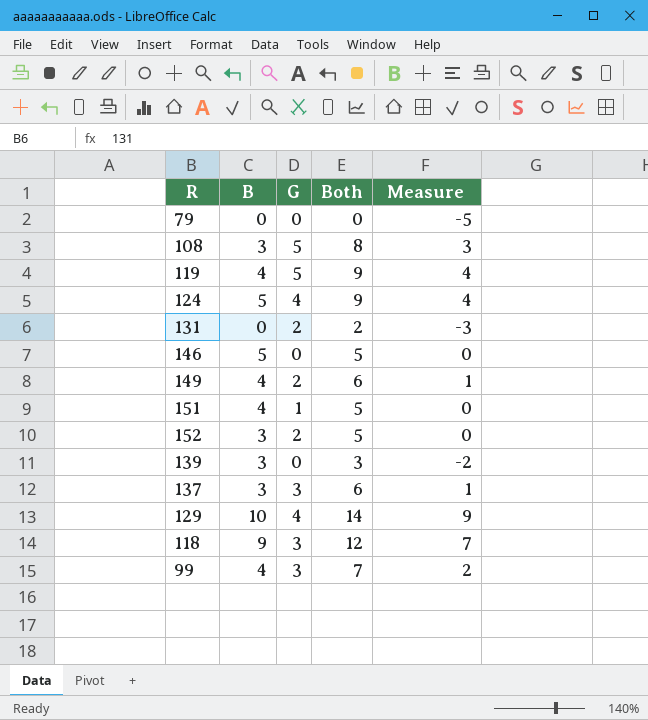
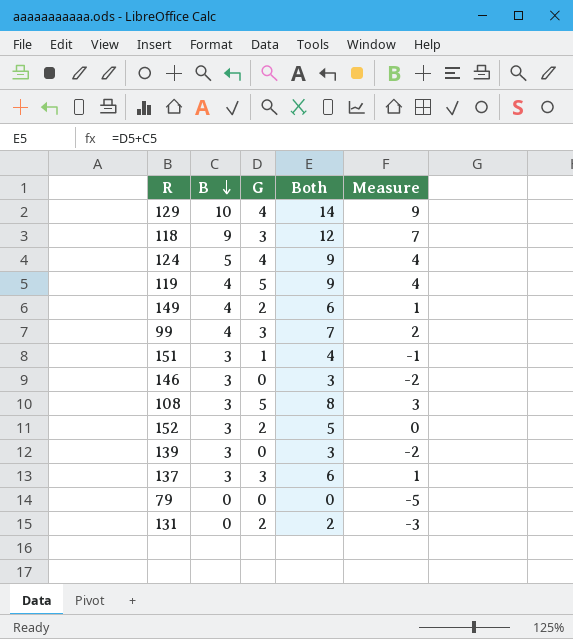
row order: none -> B descending
151 | B: 4 -> 3
151 | Both: 5 -> 4
151 | Measure: 0 -> -1
146 | B: 5 -> 3
146 | Both: 5 -> 3
146 | Measure: 0 -> -2

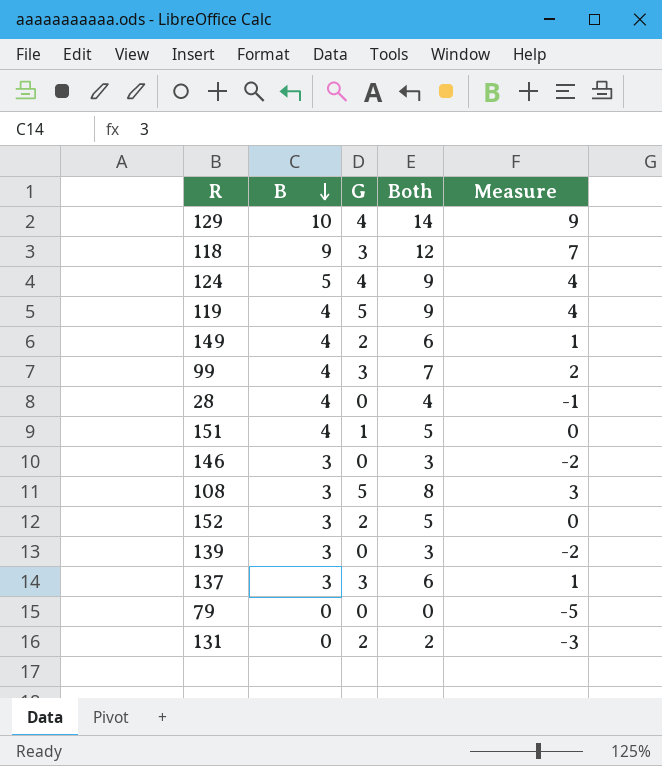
row 28: none -> 4 | 0 | 4 | -1
151 | B: 3 -> 4
151 | Both: 4 -> 5
151 | Measure: -1 -> 0

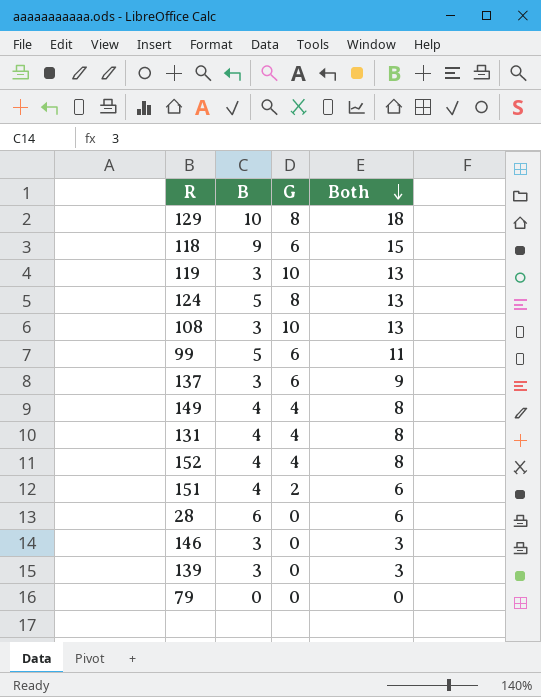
row order: B descending -> Both descending
column Measure | formula: [Both] - 5 -> none
129 | G: 4 -> 8
129 | Both: 14 -> 18
118 | G: 3 -> 6
118 | Both: 12 -> 15
119 | B: 4 -> 3
119 | G: 5 -> 10
119 | Both: 9 -> 13
124 | G: 4 -> 8
124 | Both: 9 -> 13
108 | G: 5 -> 10
108 | Both: 8 -> 13
99 | B: 4 -> 5
99 | G: 3 -> 6
99 | Both: 7 -> 11
137 | G: 3 -> 6
137 | Both: 6 -> 9
149 | G: 2 -> 4
149 | Both: 6 -> 8
131 | B: 0 -> 4
131 | G: 2 -> 4
131 | Both: 2 -> 8
152 | B: 3 -> 4
152 | G: 2 -> 4
152 | Both: 5 -> 8
151 | G: 1 -> 2
151 | Both: 5 -> 6
28 | B: 4 -> 6
28 | Both: 4 -> 6

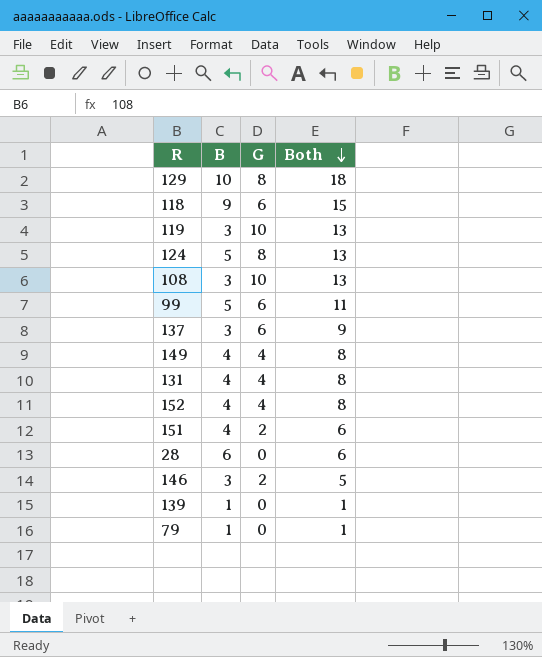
146 | G: 0 -> 2
146 | Both: 3 -> 5
139 | B: 3 -> 1
139 | Both: 3 -> 1
79 | B: 0 -> 1
79 | Both: 0 -> 1

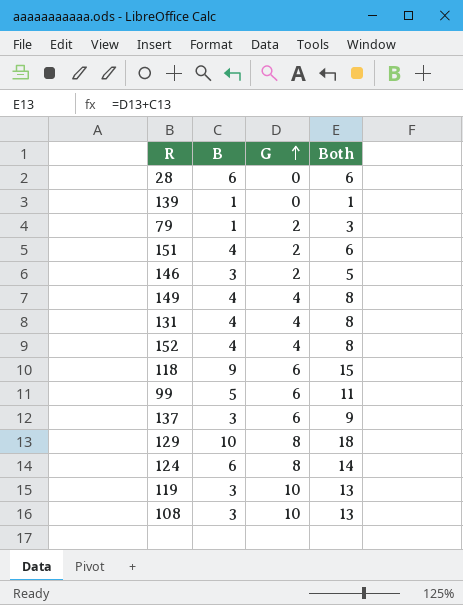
row order: Both descending -> G ascending
79 | G: 0 -> 2
79 | Both: 1 -> 3
124 | B: 5 -> 6
124 | Both: 13 -> 14

